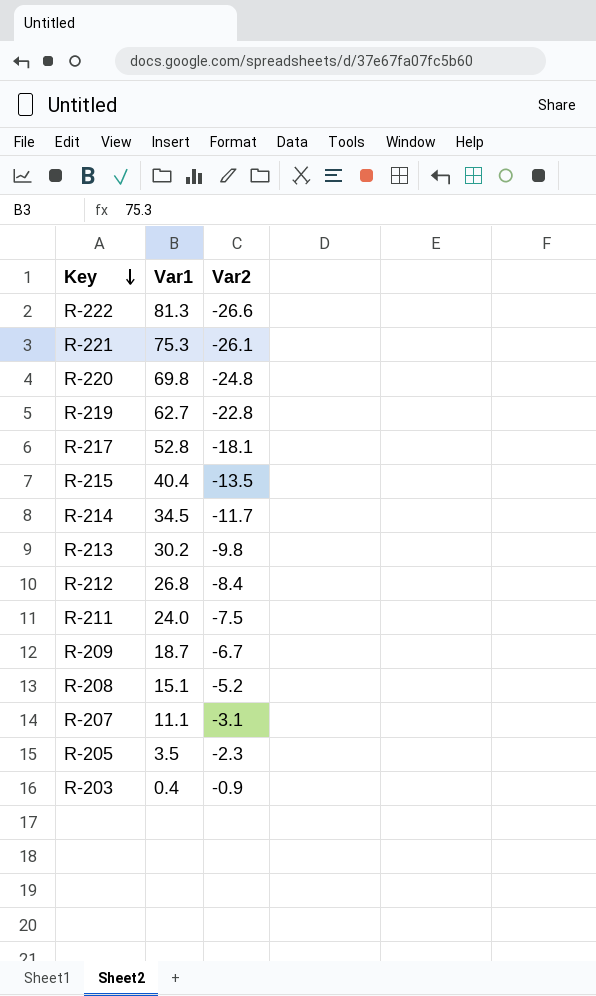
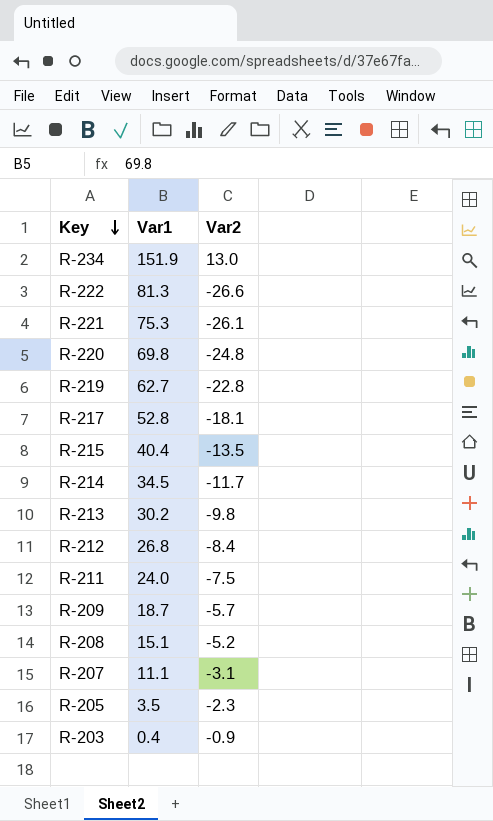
row R-234: none -> 151.9 | 13.0
R-209 | Var2: -6.7 -> -5.7

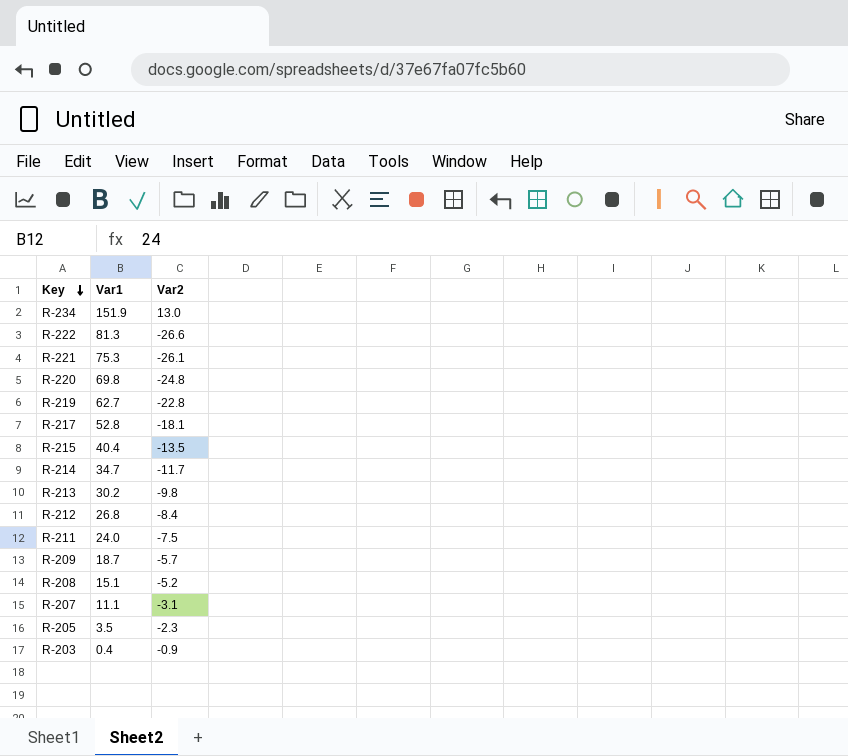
R-214 | Var1: 34.5 -> 34.7

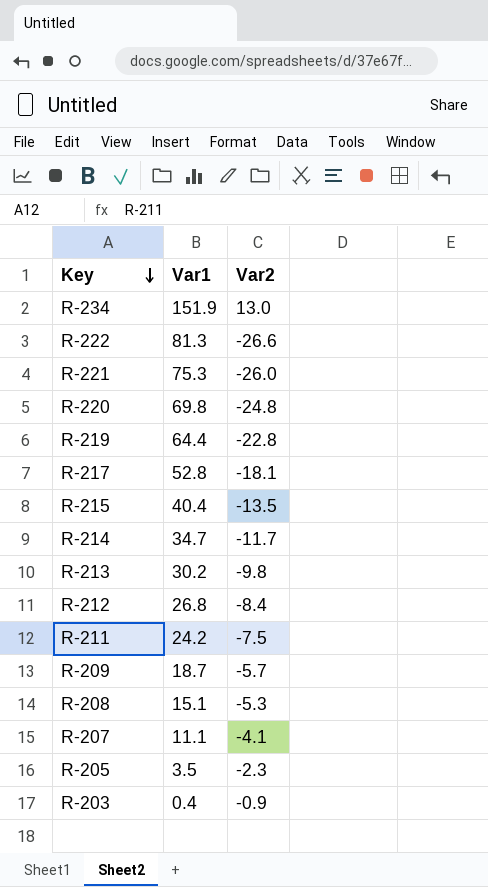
R-221 | Var2: -26.1 -> -26.0
R-219 | Var1: 62.7 -> 64.4
R-211 | Var1: 24.0 -> 24.2
R-208 | Var2: -5.2 -> -5.3
R-207 | Var2: -3.1 -> -4.1

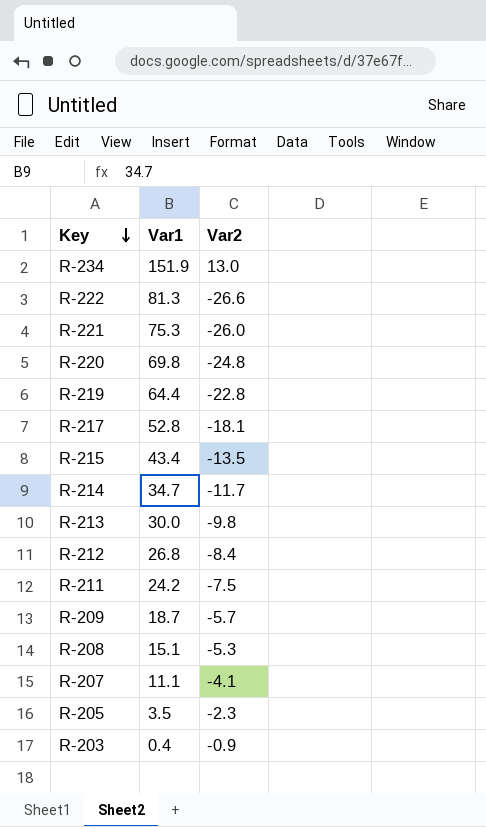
R-215 | Var1: 40.4 -> 43.4
R-213 | Var1: 30.2 -> 30.0

